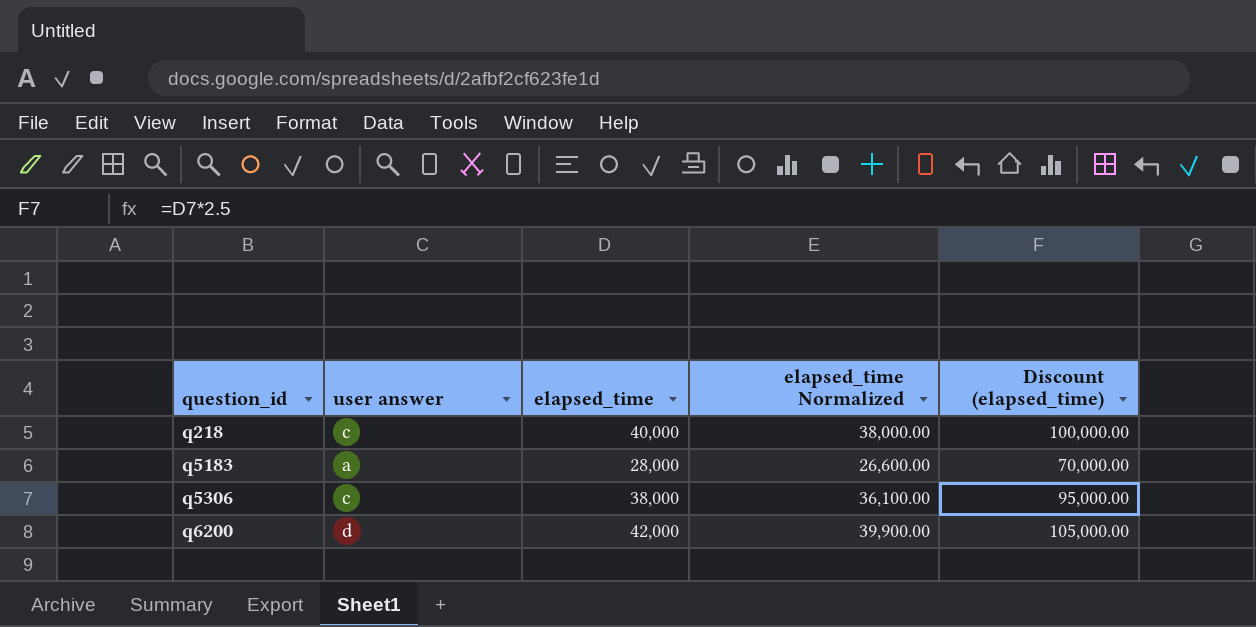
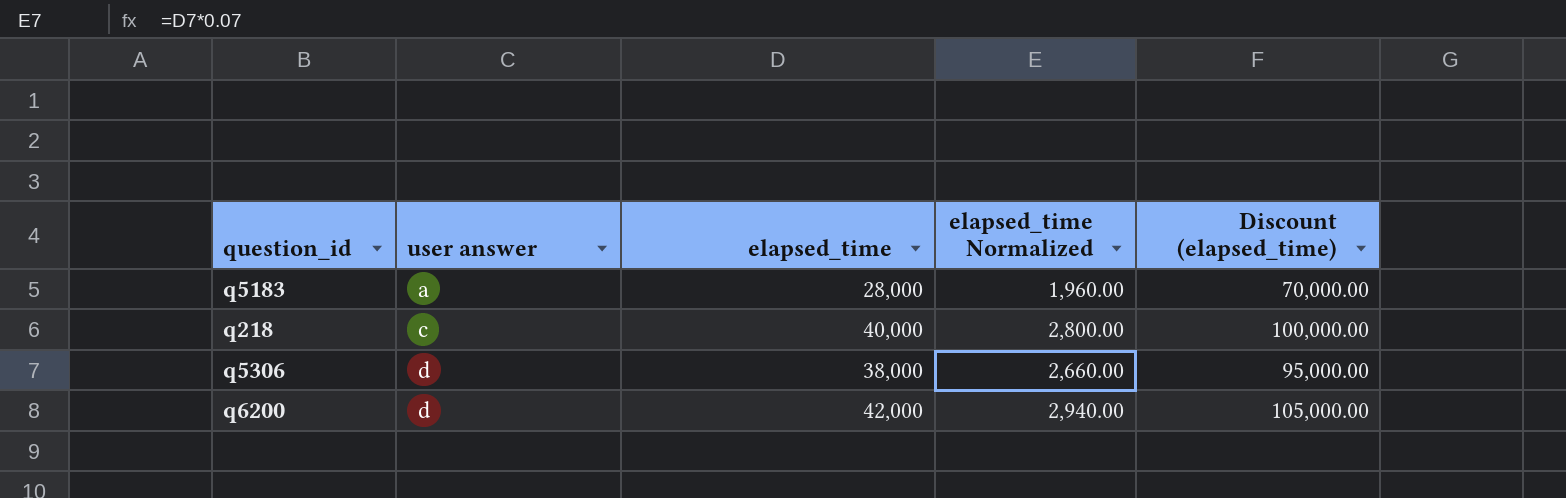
row order: question_id ascending -> user answer ascending
column elapsed_time Normalized | formula: [elapsed_time] * 0.95 -> [elapsed_time] * 0.07
q5306 | user answer: c -> d

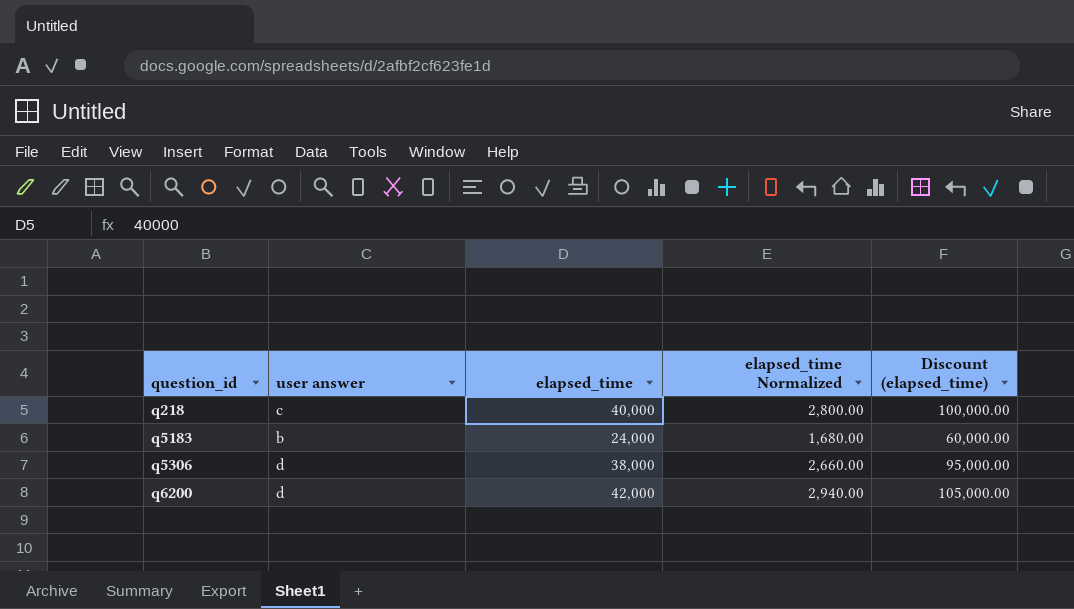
row order: user answer ascending -> question_id ascending
q5183 | user answer: a -> b
q5183 | elapsed_time: 28,000 -> 24,000
q5183 | elapsed_time Normalized: 1,960.00 -> 1,680.00
q5183 | Discount (elapsed_time): 70,000.00 -> 60,000.00

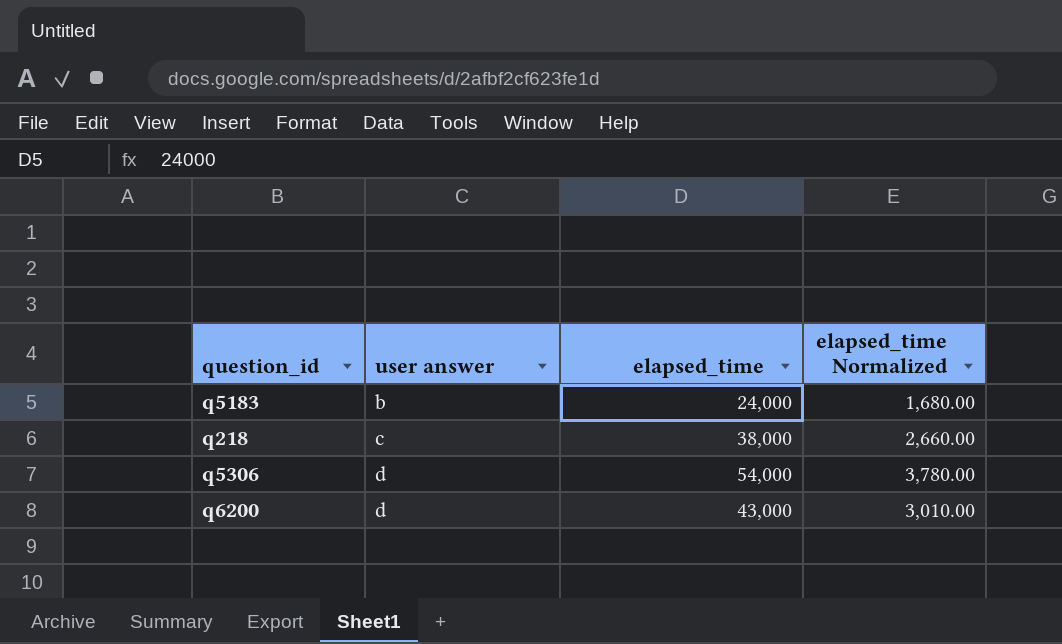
row order: question_id ascending -> user answer ascending
column Discount (elapsed_time) | formula: [elapsed_time] * 2.5 -> none
q218 | elapsed_time: 40,000 -> 38,000
q218 | elapsed_time Normalized: 2,800.00 -> 2,660.00
q5306 | elapsed_time: 38,000 -> 54,000
q5306 | elapsed_time Normalized: 2,660.00 -> 3,780.00
q6200 | elapsed_time: 42,000 -> 43,000
q6200 | elapsed_time Normalized: 2,940.00 -> 3,010.00

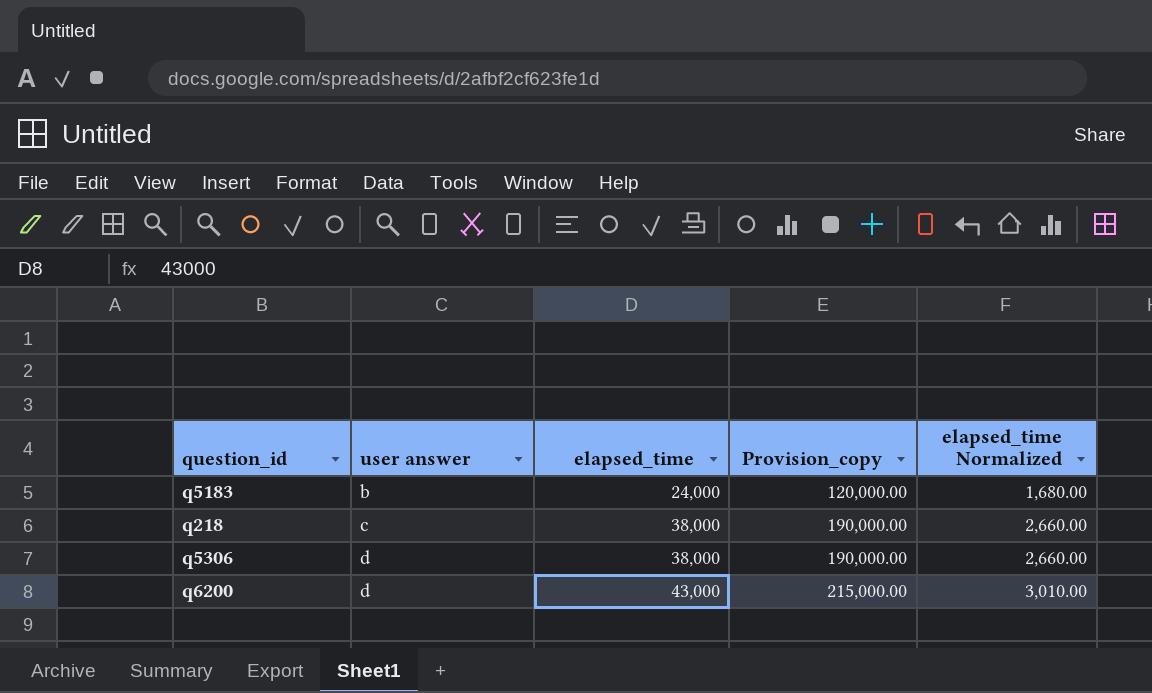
column Provision_copy | formula: none -> [elapsed_time] * 5
q5306 | elapsed_time: 54,000 -> 38,000
q5306 | elapsed_time Normalized: 3,780.00 -> 2,660.00

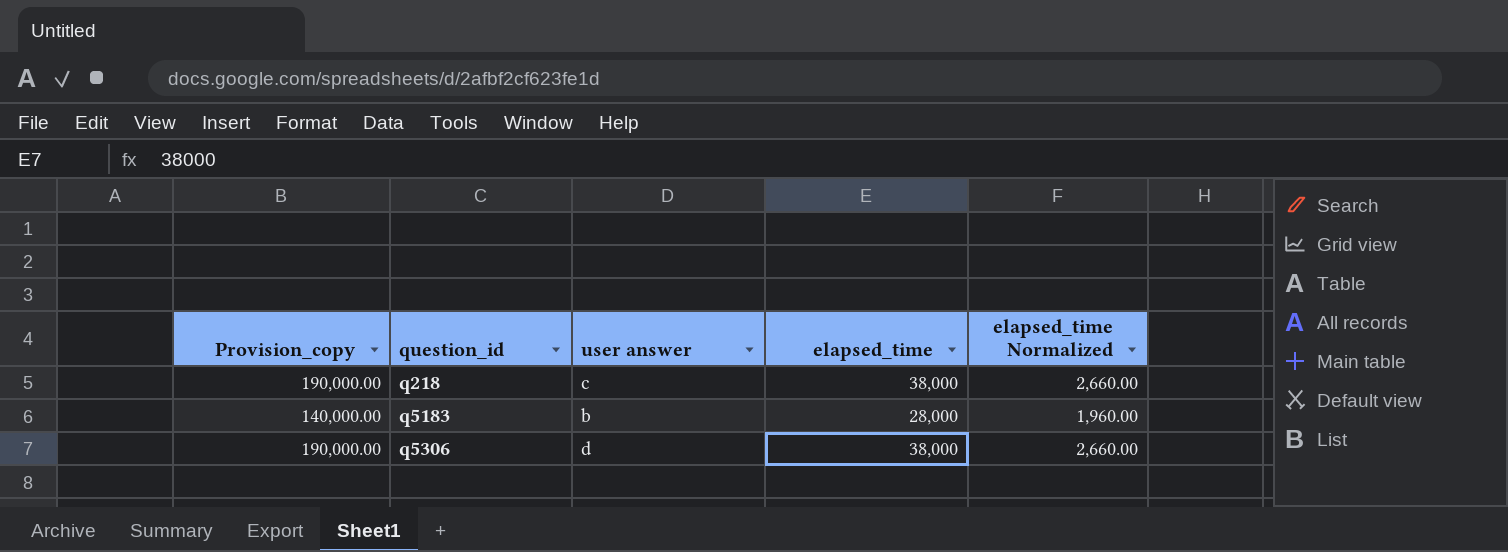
row order: user answer ascending -> question_id ascending
column Provision_copy | position: 4 -> 1
row q6200: d | 43,000 | 215,000.00 | 3,010.00 -> none
q5183 | Provision_copy: 120,000.00 -> 140,000.00
q5183 | elapsed_time: 24,000 -> 28,000
q5183 | elapsed_time Normalized: 1,680.00 -> 1,960.00

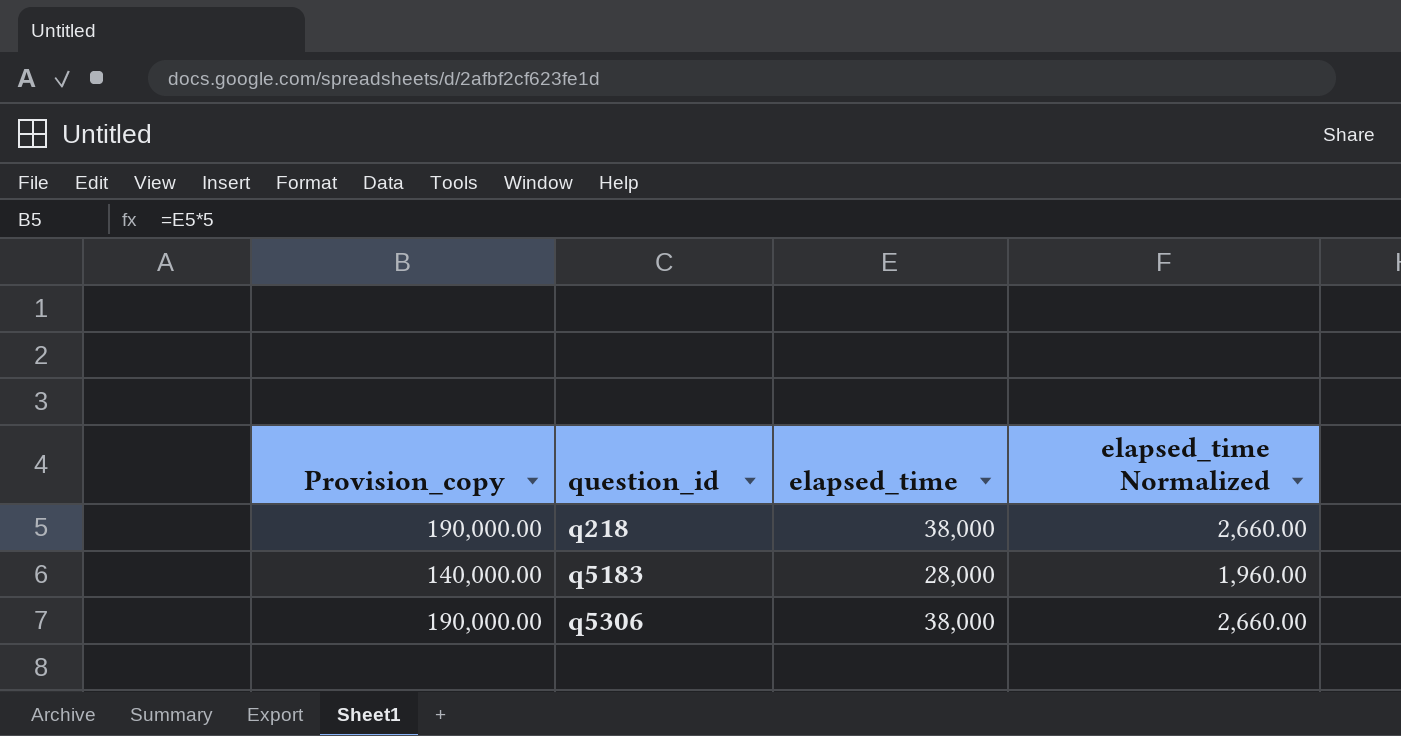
column user answer | position: 3 -> none

